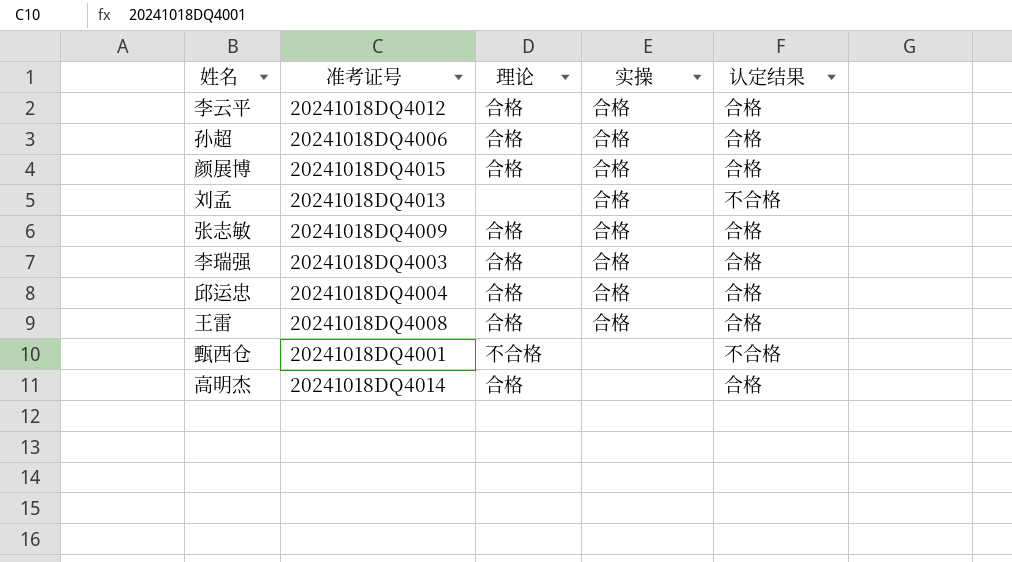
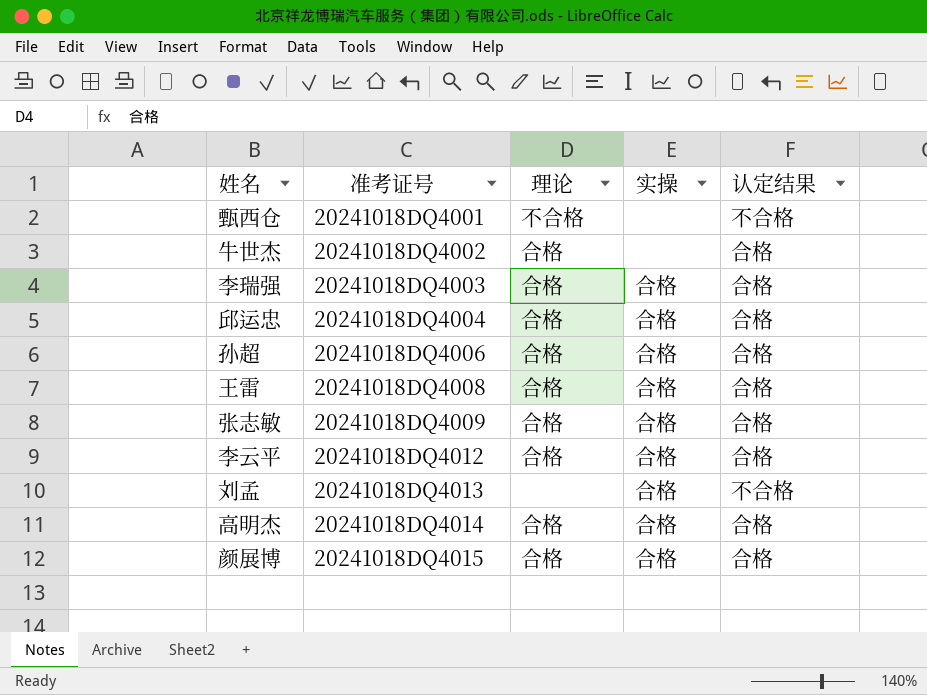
row order: none -> 准考证号 ascending
row 牛世杰: none -> 20241018DQ4002 | 合格 | none | 合格
高明杰 | 实操: none -> 合格

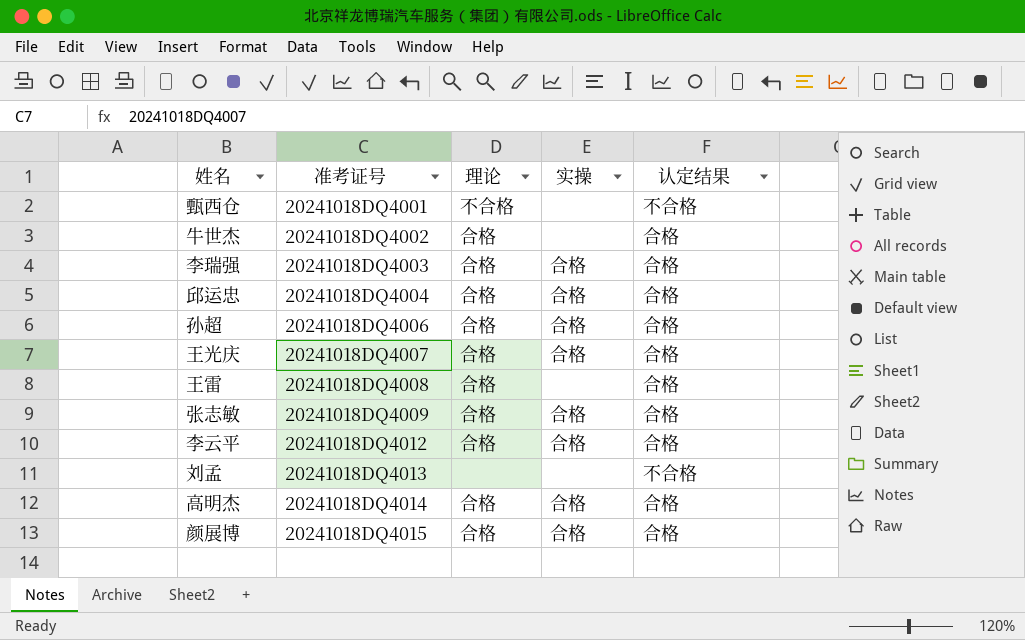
row 王光庆: none -> 20241018DQ4007 | 合格 | 合格 | 合格
王雷 | 实操: 合格 -> none
刘孟 | 实操: 合格 -> none

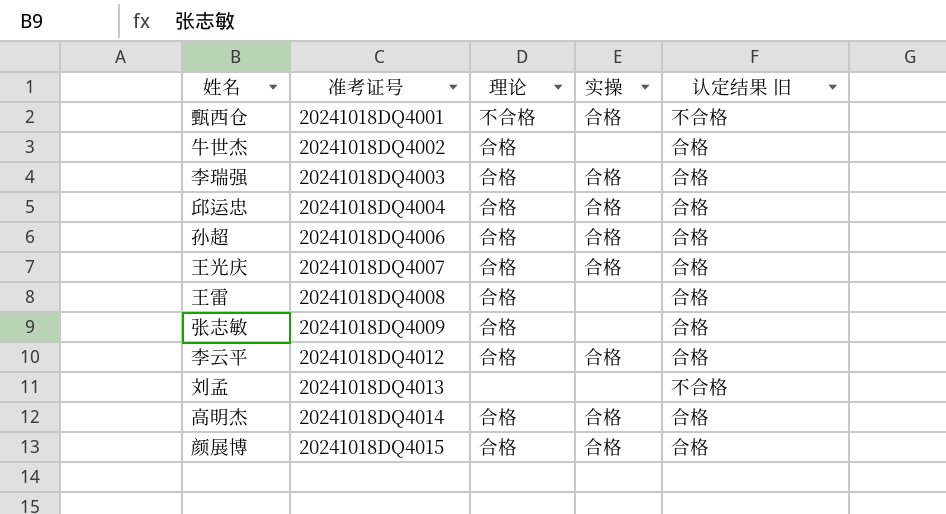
column name: 认定结果 -> 认定结果 旧
甄西仓 | 实操: none -> 合格
张志敏 | 实操: 合格 -> none

